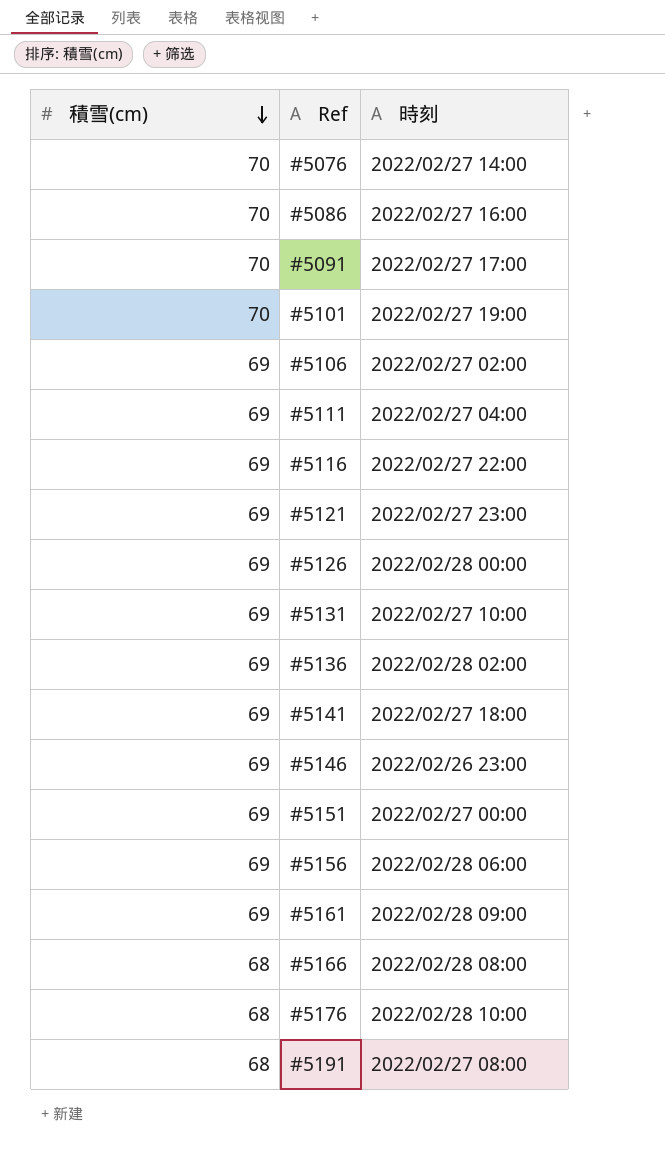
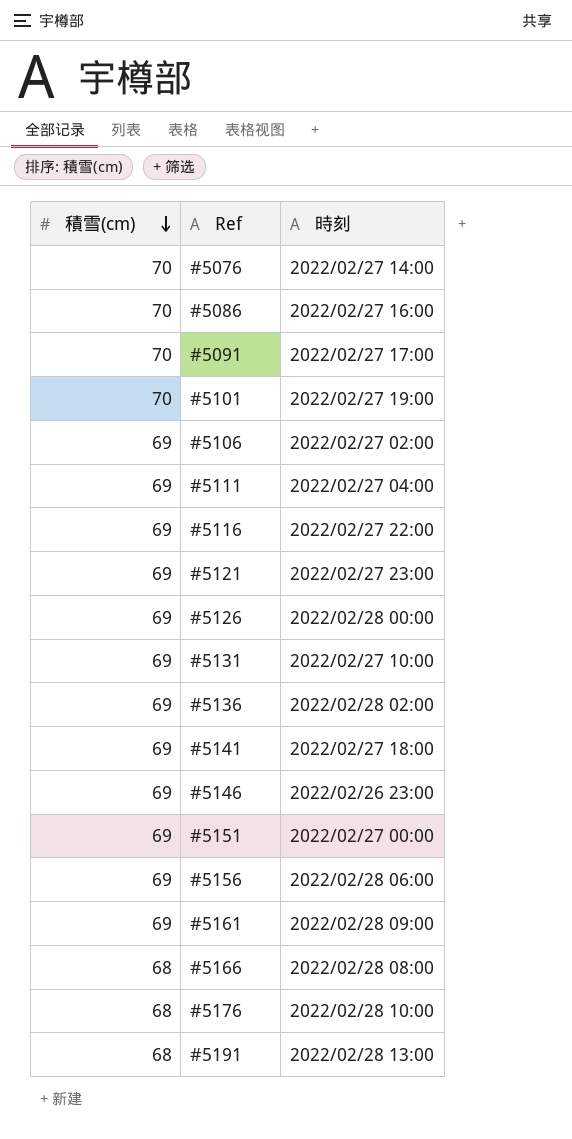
#5191 | 時刻: 2022/02/27 08:00 -> 2022/02/28 13:00

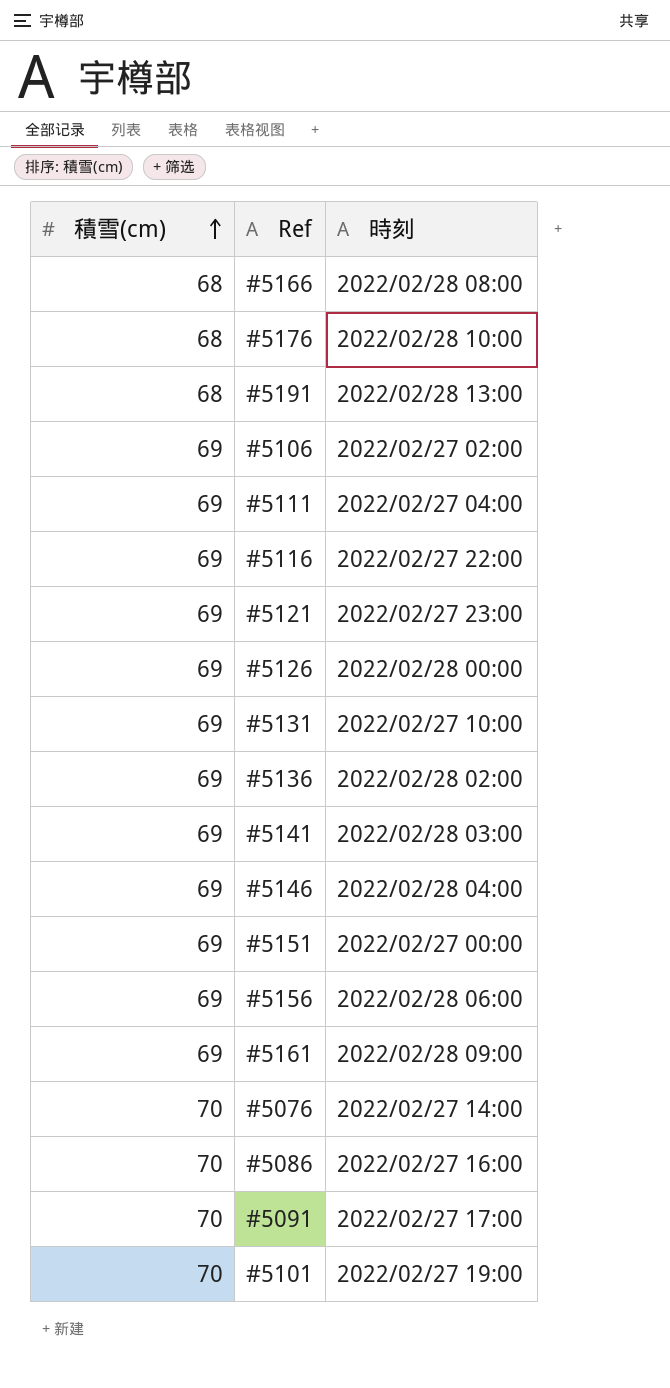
row order: 積雪(cm) descending -> 積雪(cm) ascending
#5141 | 時刻: 2022/02/27 18:00 -> 2022/02/28 03:00
#5146 | 時刻: 2022/02/26 23:00 -> 2022/02/28 04:00

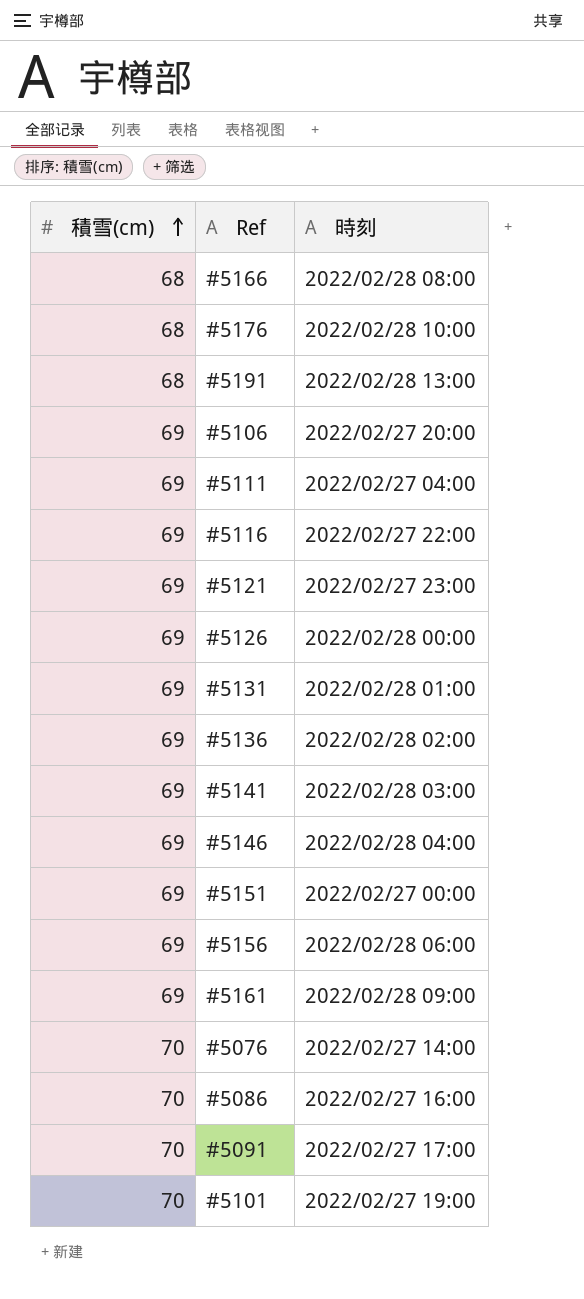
#5106 | 時刻: 2022/02/27 02:00 -> 2022/02/27 20:00
#5131 | 時刻: 2022/02/27 10:00 -> 2022/02/28 01:00

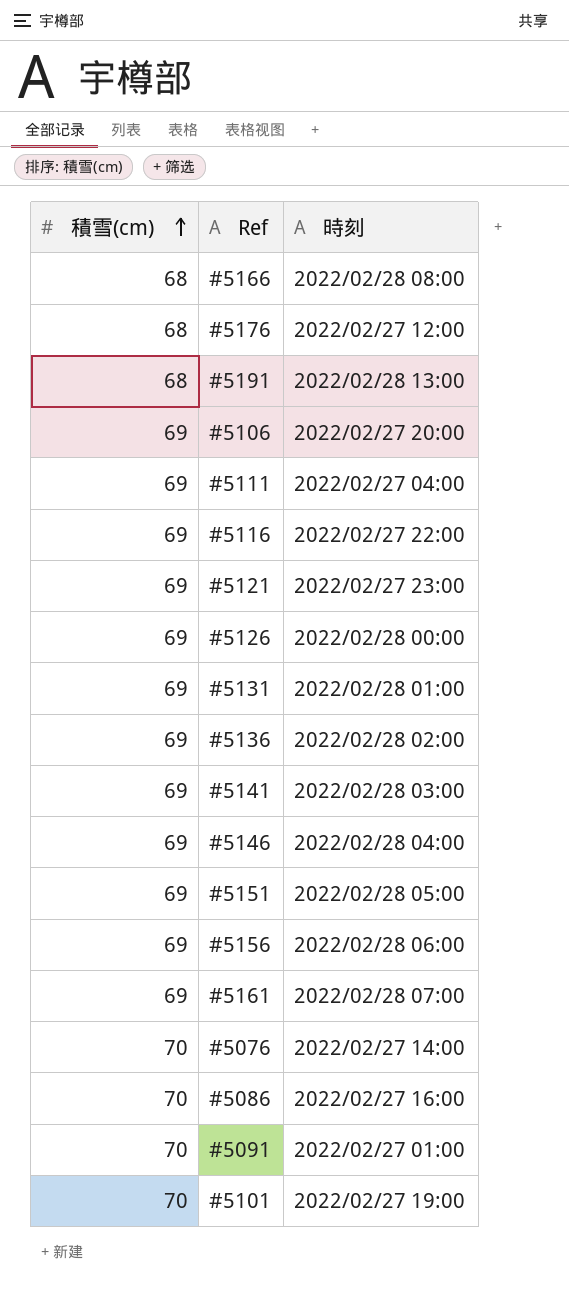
#5176 | 時刻: 2022/02/28 10:00 -> 2022/02/27 12:00
#5151 | 時刻: 2022/02/27 00:00 -> 2022/02/28 05:00
#5161 | 時刻: 2022/02/28 09:00 -> 2022/02/28 07:00
#5091 | 時刻: 2022/02/27 17:00 -> 2022/02/27 01:00

